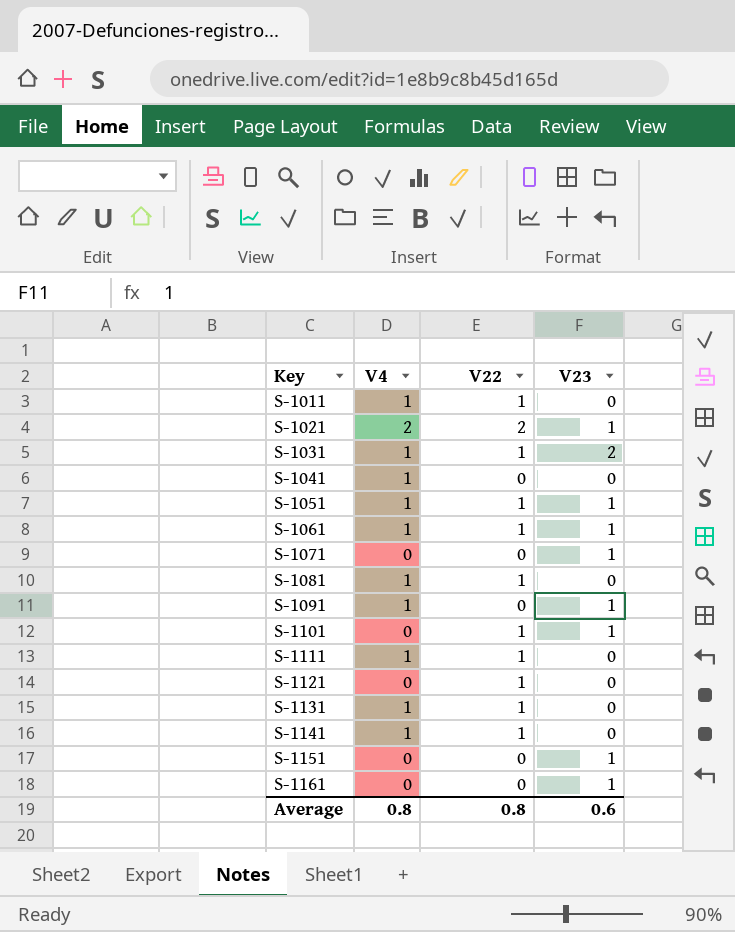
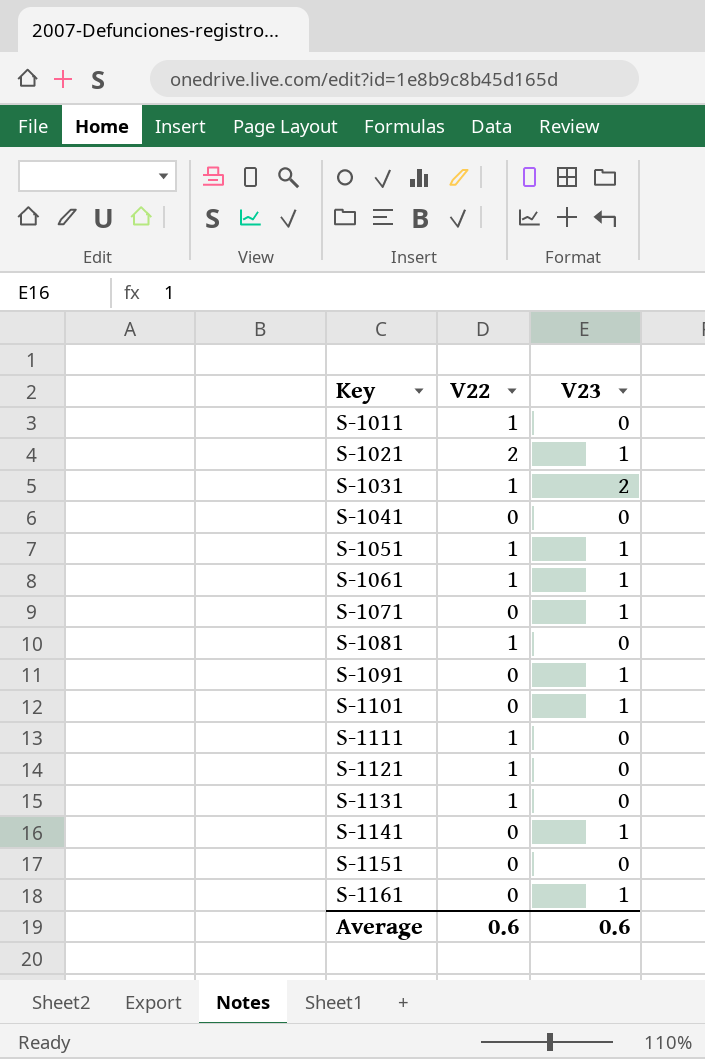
column V4 | position: 2 -> none
S-1101 | V22: 1 -> 0
S-1141 | V22: 1 -> 0
S-1141 | V23: 0 -> 1
S-1151 | V23: 1 -> 0
Average | V22: 0.8 -> 0.6

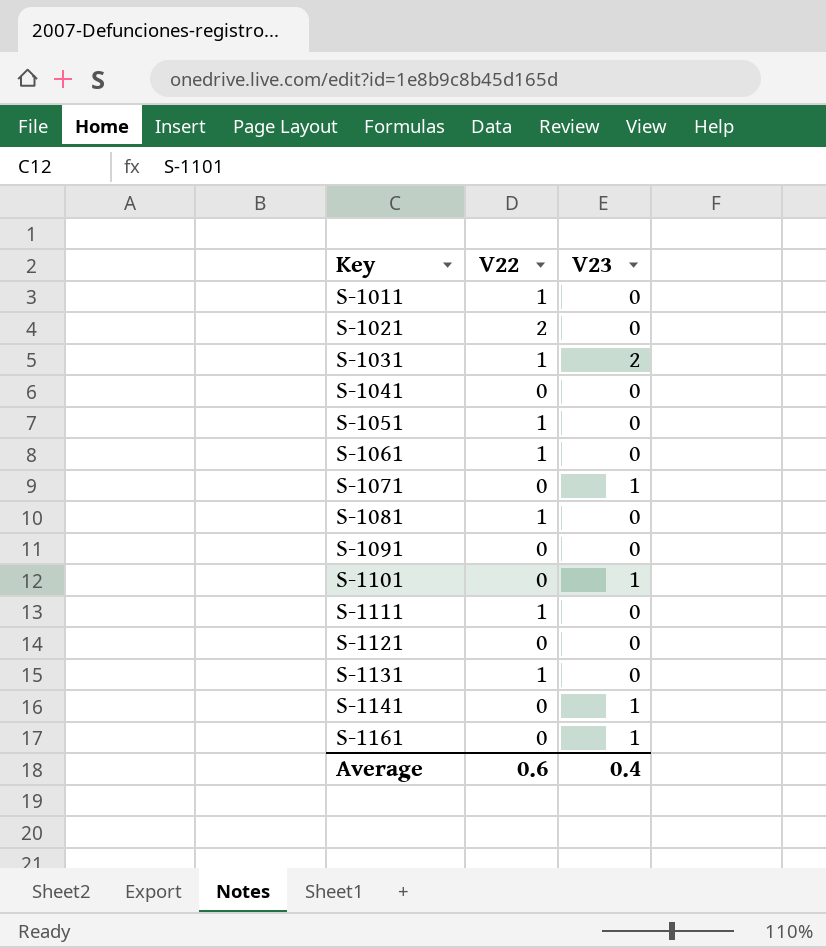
row S-1151: 0 | 0 -> none
S-1021 | V23: 1 -> 0
S-1051 | V23: 1 -> 0
S-1061 | V23: 1 -> 0
S-1091 | V23: 1 -> 0
S-1121 | V22: 1 -> 0
Average | V23: 0.6 -> 0.4

